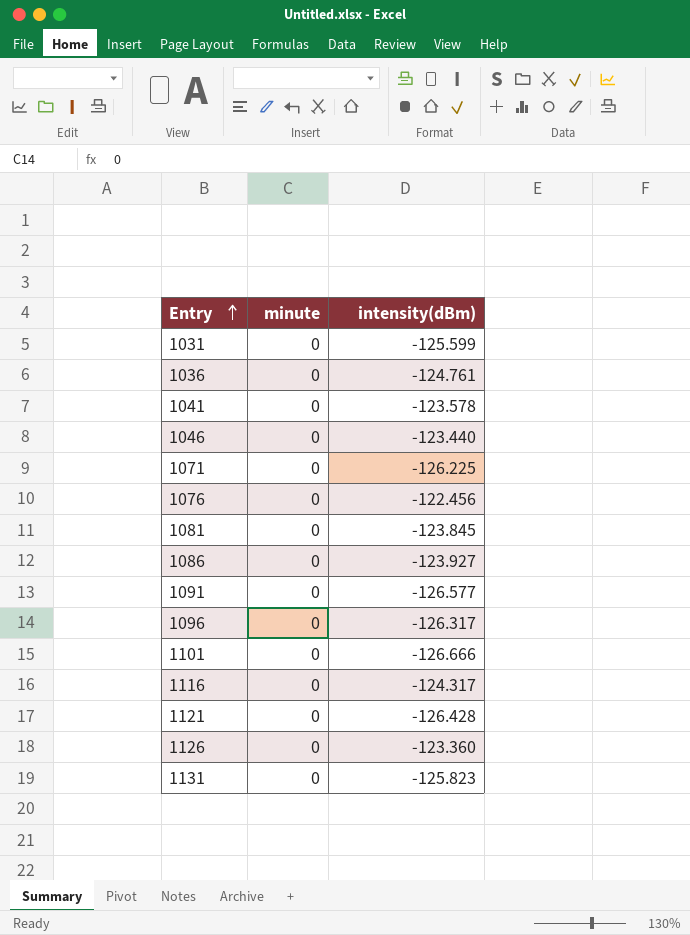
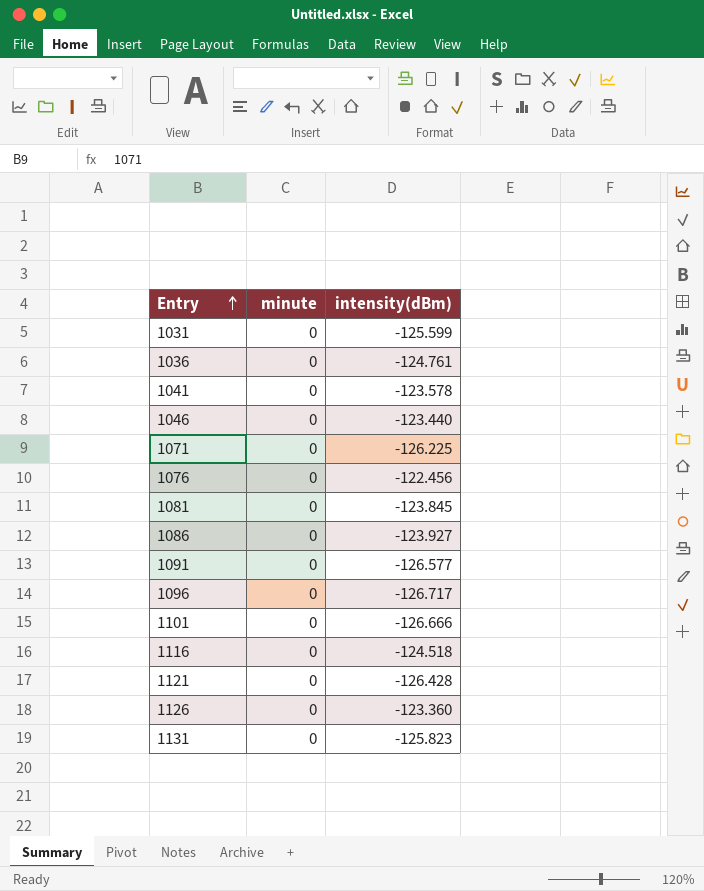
1096 | intensity(dBm): -126.317 -> -126.717
1116 | intensity(dBm): -124.317 -> -124.518

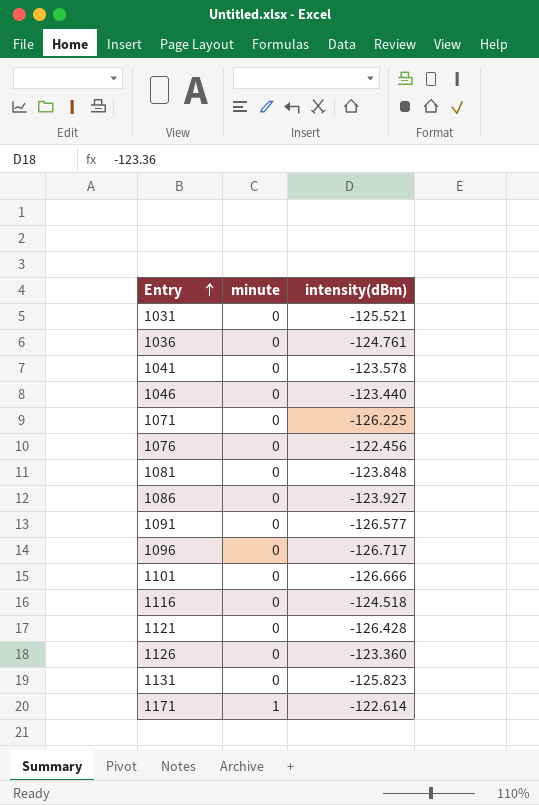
1031 | intensity(dBm): -125.599 -> -125.521
1081 | intensity(dBm): -123.845 -> -123.848
row 1171: none -> 1 | -122.614

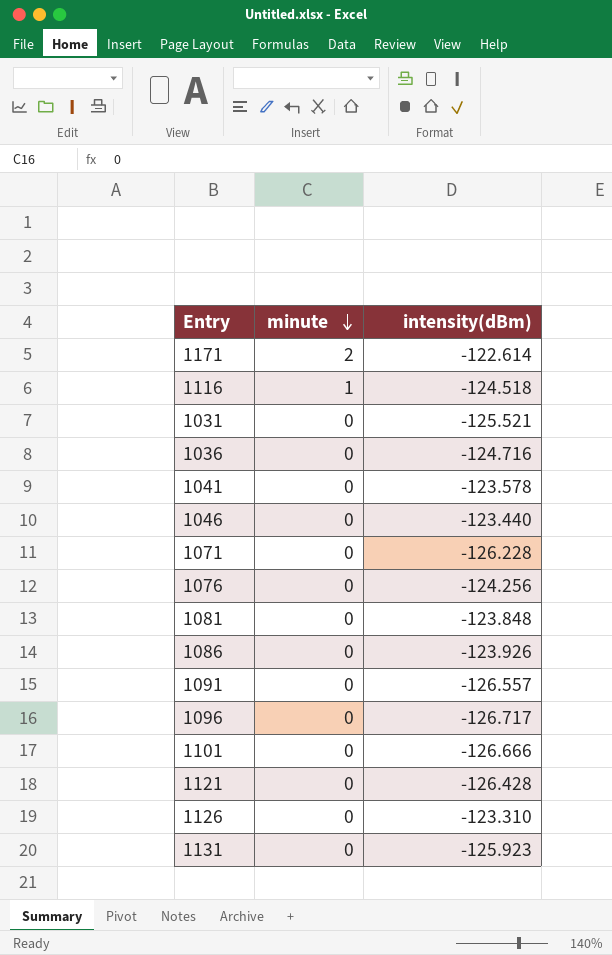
row order: Entry ascending -> minute descending
1171 | minute: 1 -> 2
1116 | minute: 0 -> 1
1036 | intensity(dBm): -124.761 -> -124.716
1071 | intensity(dBm): -126.225 -> -126.228
1076 | intensity(dBm): -122.456 -> -124.256
1086 | intensity(dBm): -123.927 -> -123.926
1091 | intensity(dBm): -126.577 -> -126.557
1126 | intensity(dBm): -123.360 -> -123.310
1131 | intensity(dBm): -125.823 -> -125.923

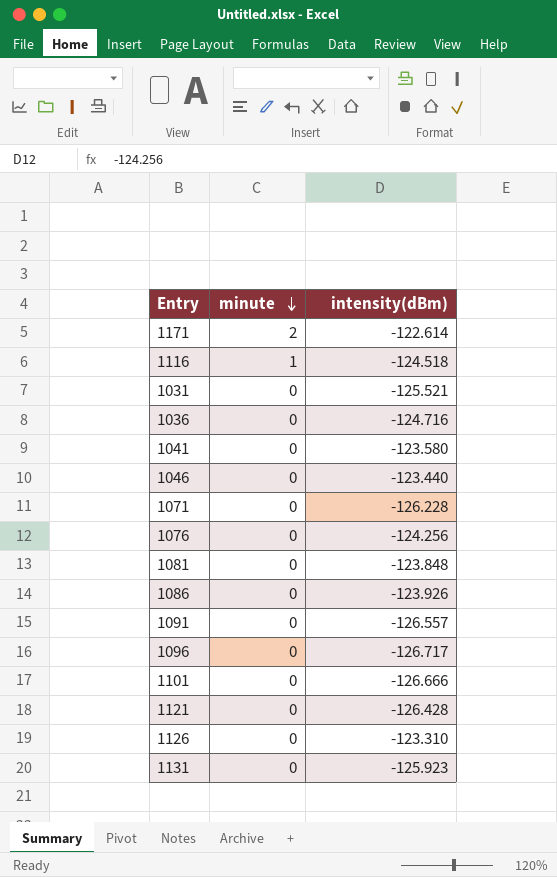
1041 | intensity(dBm): -123.578 -> -123.580

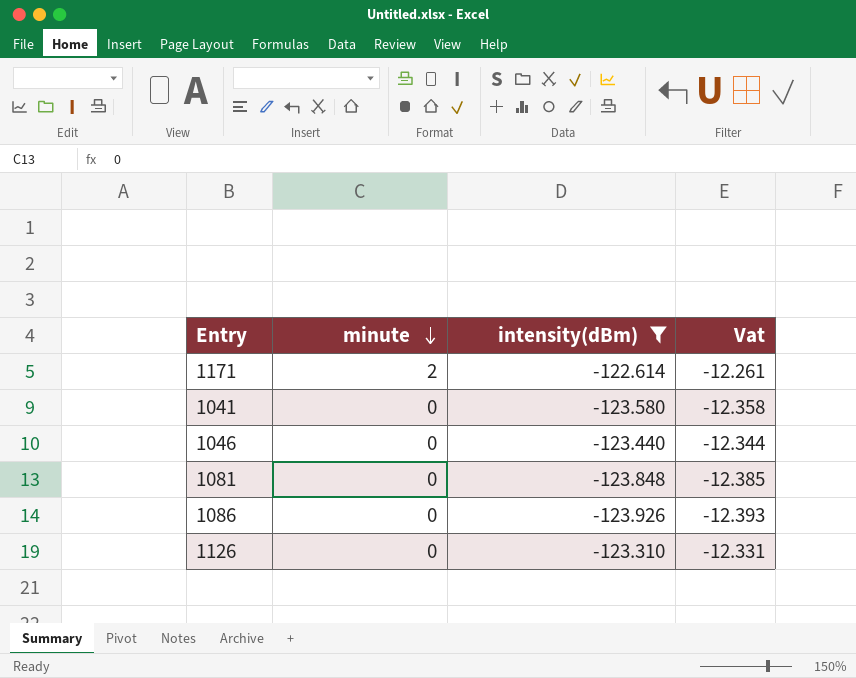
filter: none -> intensity(dBm) >= -123.926
column Vat | formula: none -> [intensity(dBm)] * 0.1

